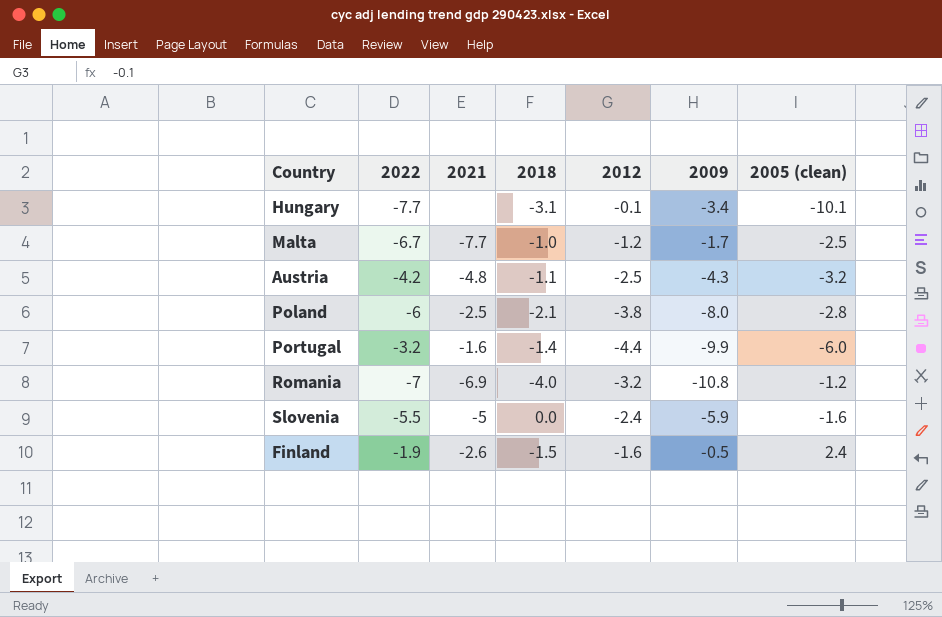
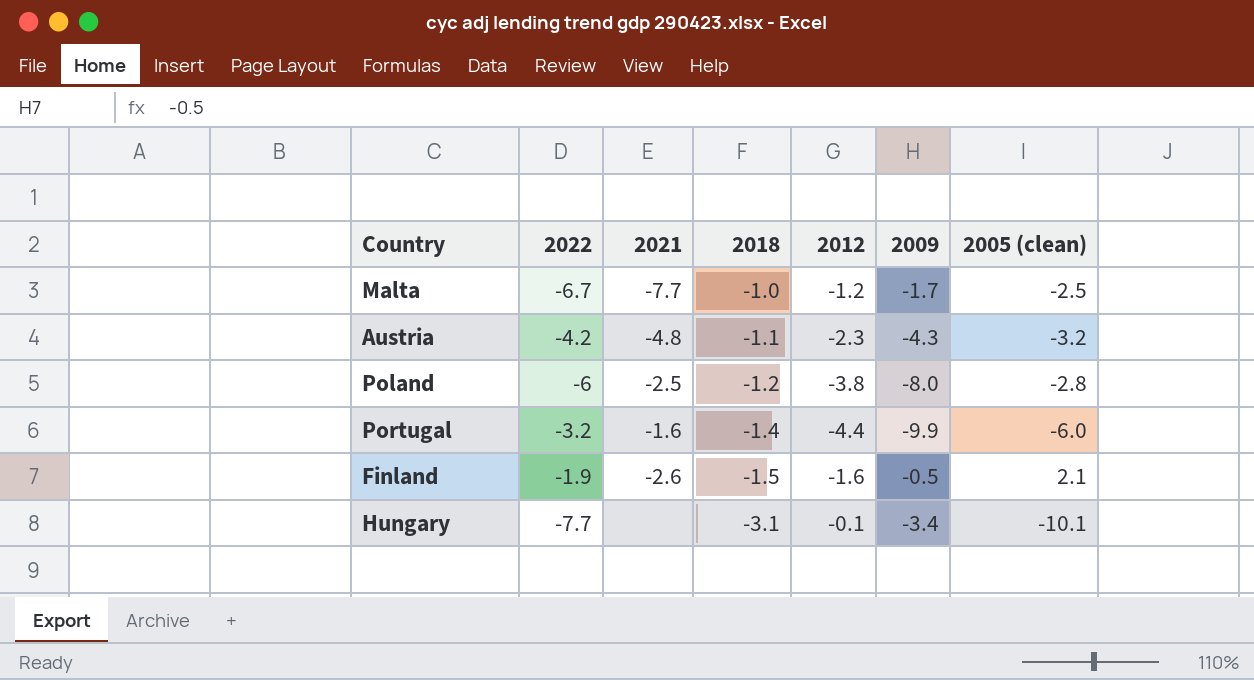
row order: none -> 2018 descending
row Romania: -7 | -6.9 | -4.0 | -3.2 | -10.8 | -1.2 -> none
row Slovenia: -5.5 | -5 | 0.0 | -2.4 | -5.9 | -1.6 -> none
Austria | 2012: -2.5 -> -2.3
Poland | 2018: -2.1 -> -1.2
Finland | 2005 (clean): 2.4 -> 2.1

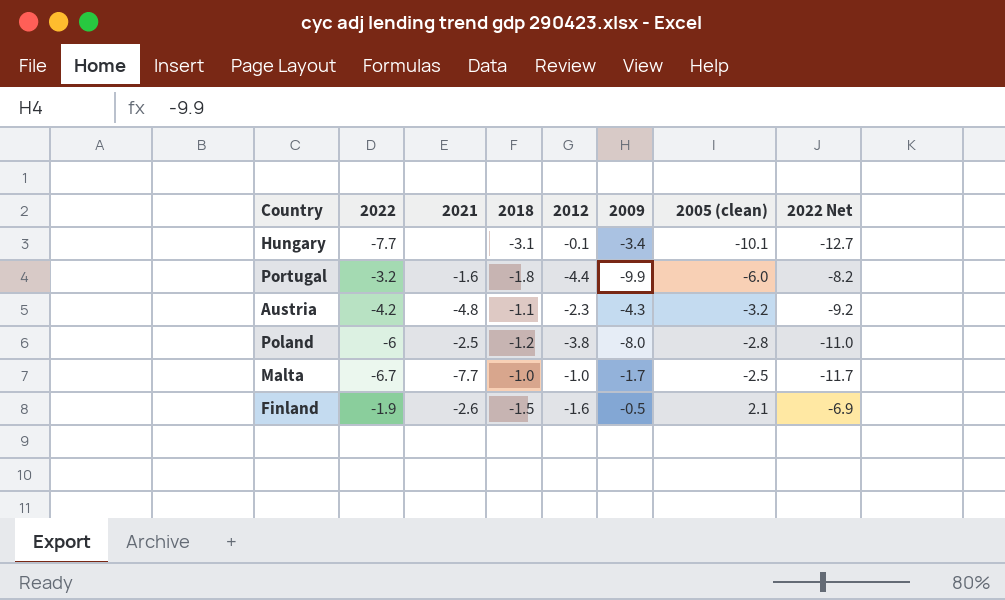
row order: 2018 descending -> 2005 (clean) ascending
column 2022 Net | formula: none -> [2022] - 5
Portugal | 2018: -1.4 -> -1.8
Malta | 2012: -1.2 -> -1.0

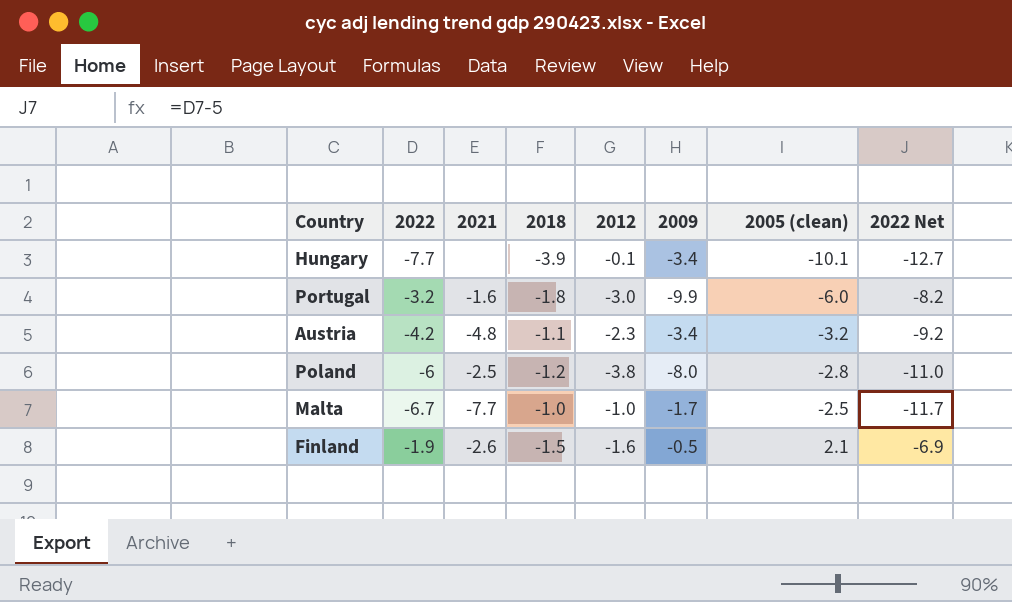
Hungary | 2018: -3.1 -> -3.9
Portugal | 2012: -4.4 -> -3.0
Austria | 2009: -4.3 -> -3.4

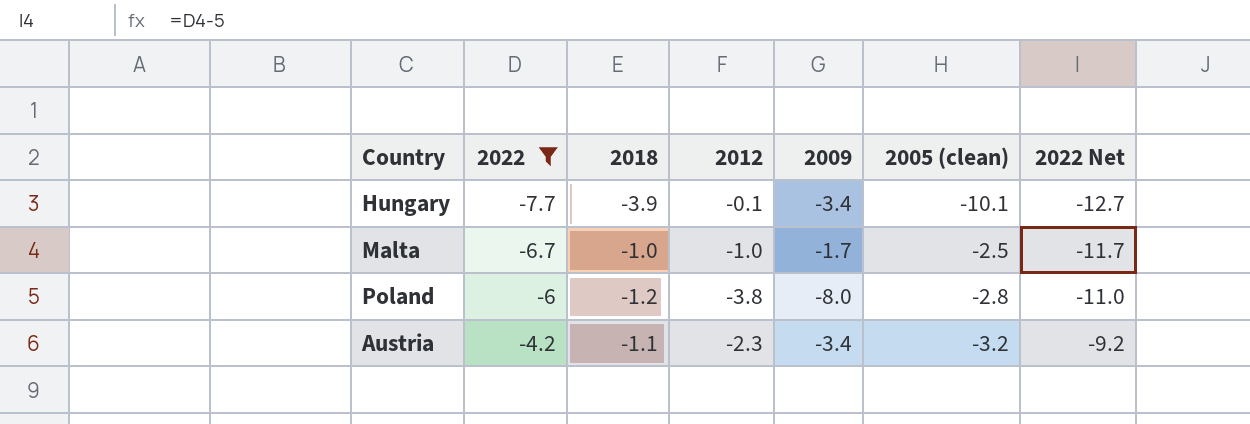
filter: none -> 2022 <= -4.2
row order: 2005 (clean) ascending -> 2022 ascending
column 2021 | position: 3 -> none

